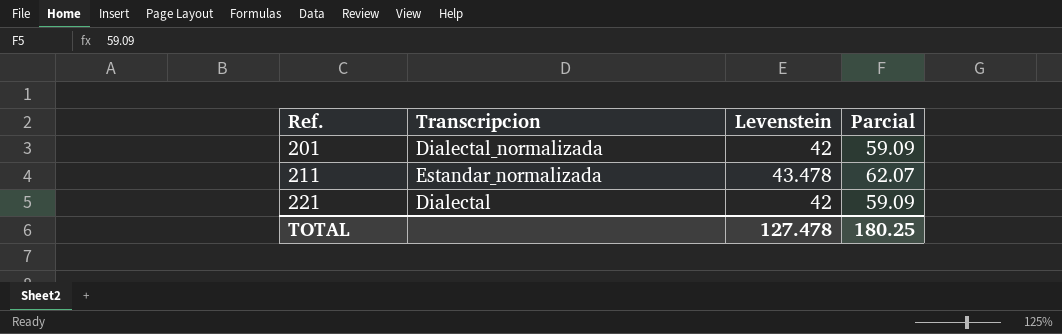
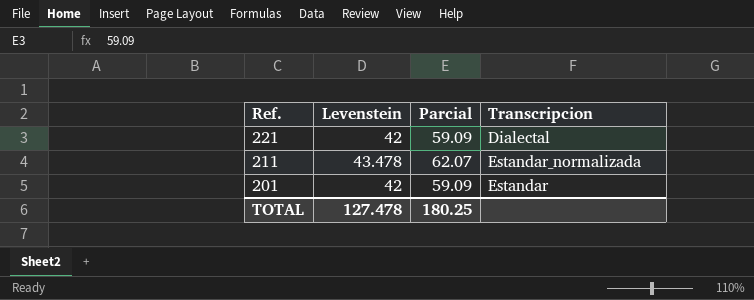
row order: Ref. ascending -> Ref. descending
column Transcripcion | position: 2 -> 4
201 | Transcripcion: Dialectal_normalizada -> Estandar

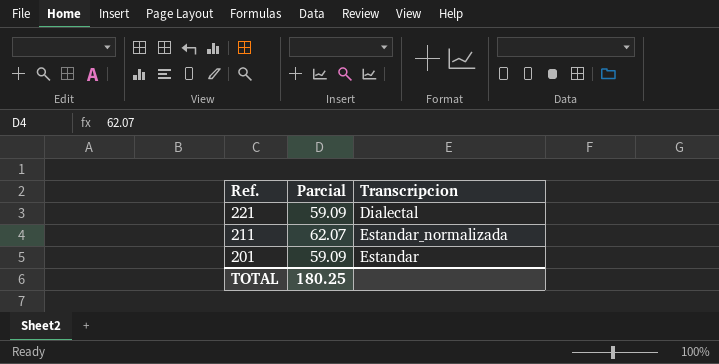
column Levenstein | position: 2 -> none

